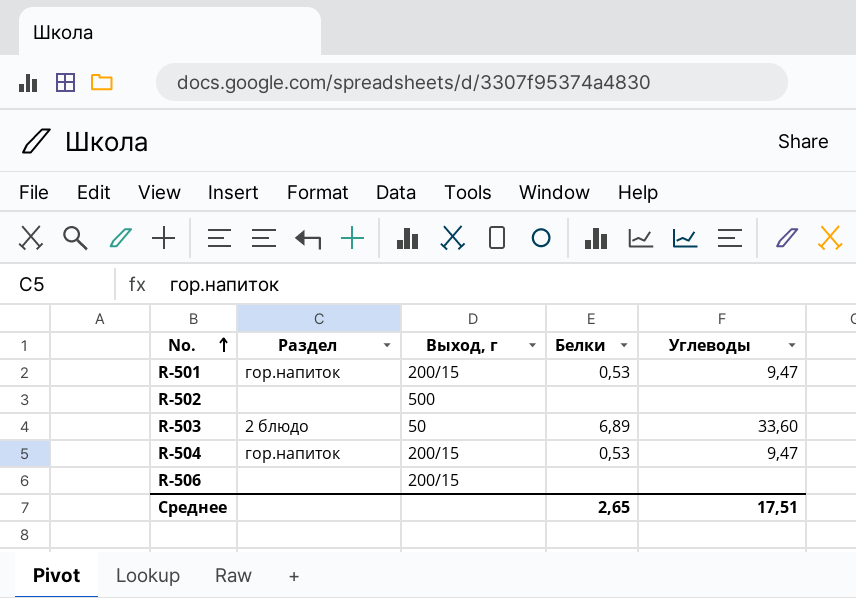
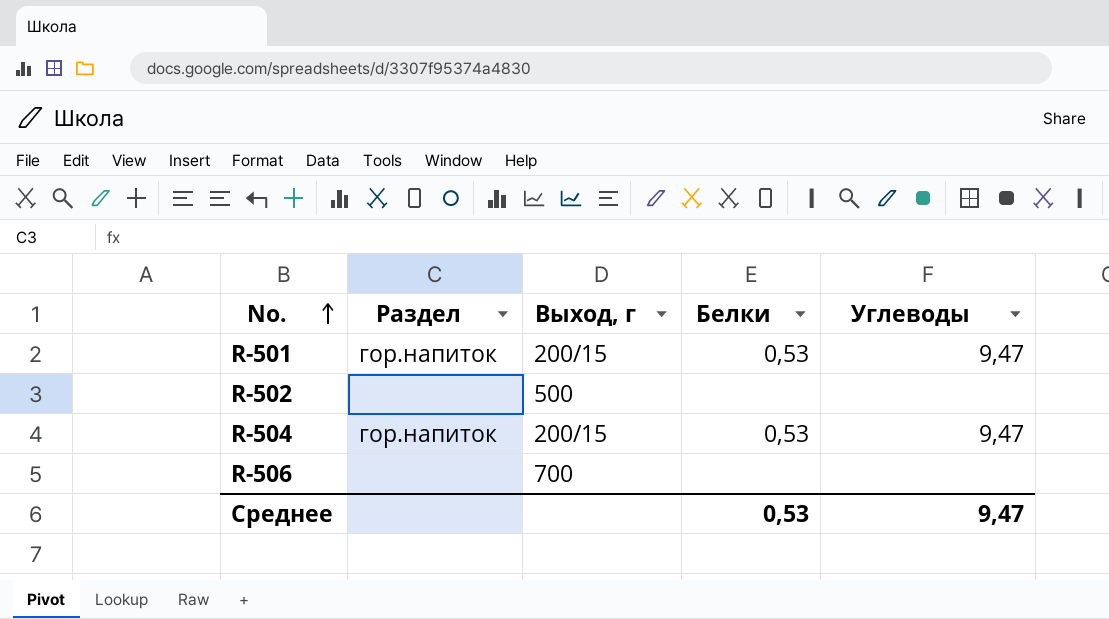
row R-503: 2 блюдо | 50 | 6,89 | 33,60 -> none
R-506 | Выход, г: 200/15 -> 700
Среднее | Белки: 2,65 -> 0,53
Среднее | Углеводы: 17,51 -> 9,47

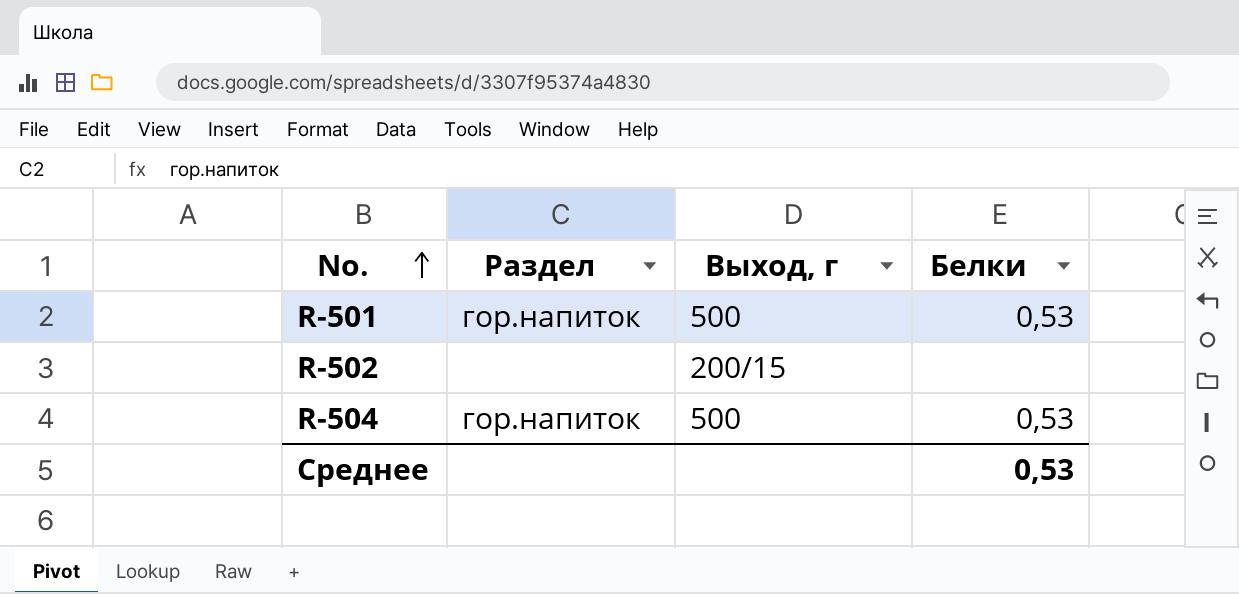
column Углеводы | position: 5 -> none
row R-506: none | 700 | none | none -> none
R-501 | Выход, г: 200/15 -> 500
R-502 | Выход, г: 500 -> 200/15
R-504 | Выход, г: 200/15 -> 500

